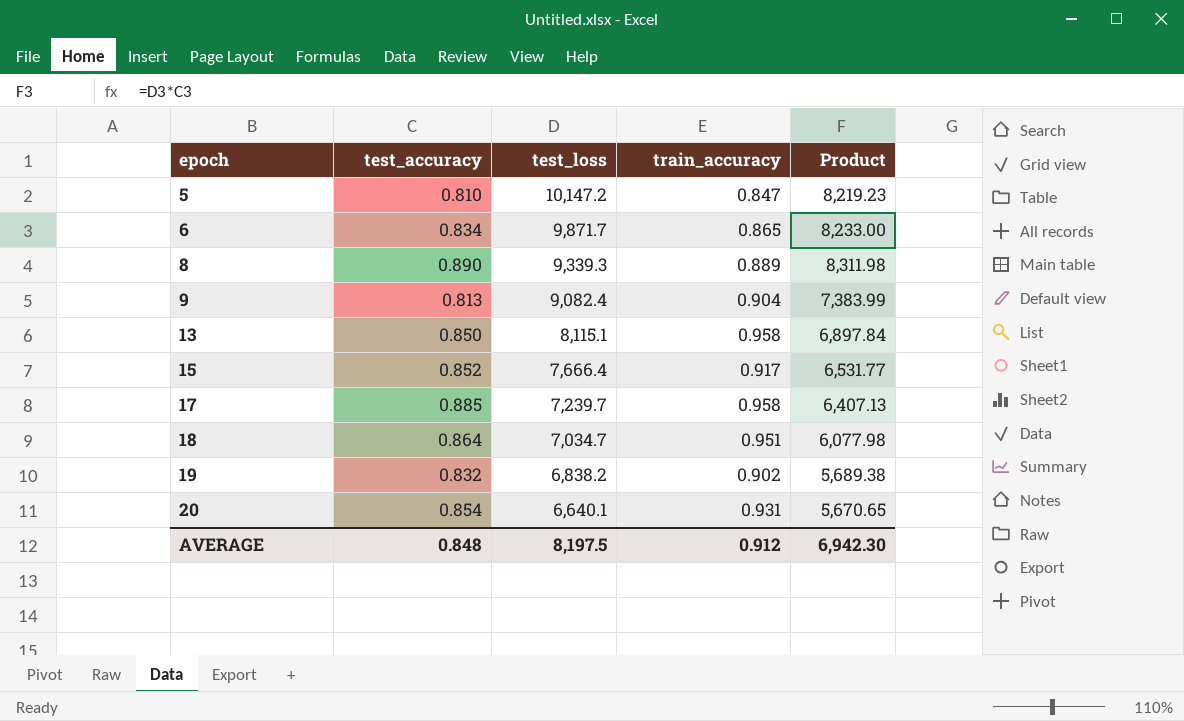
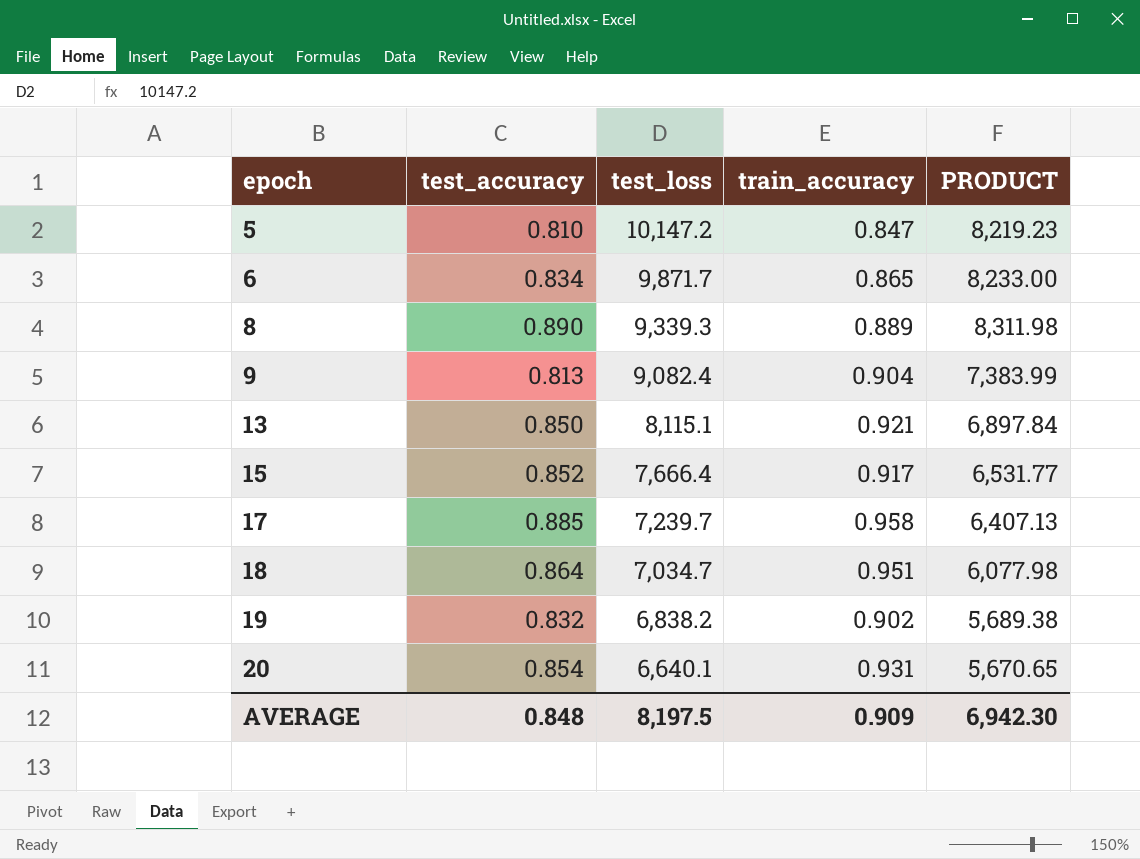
column name: Product -> PRODUCT
13 | train_accuracy: 0.958 -> 0.921
AVERAGE | train_accuracy: 0.912 -> 0.909

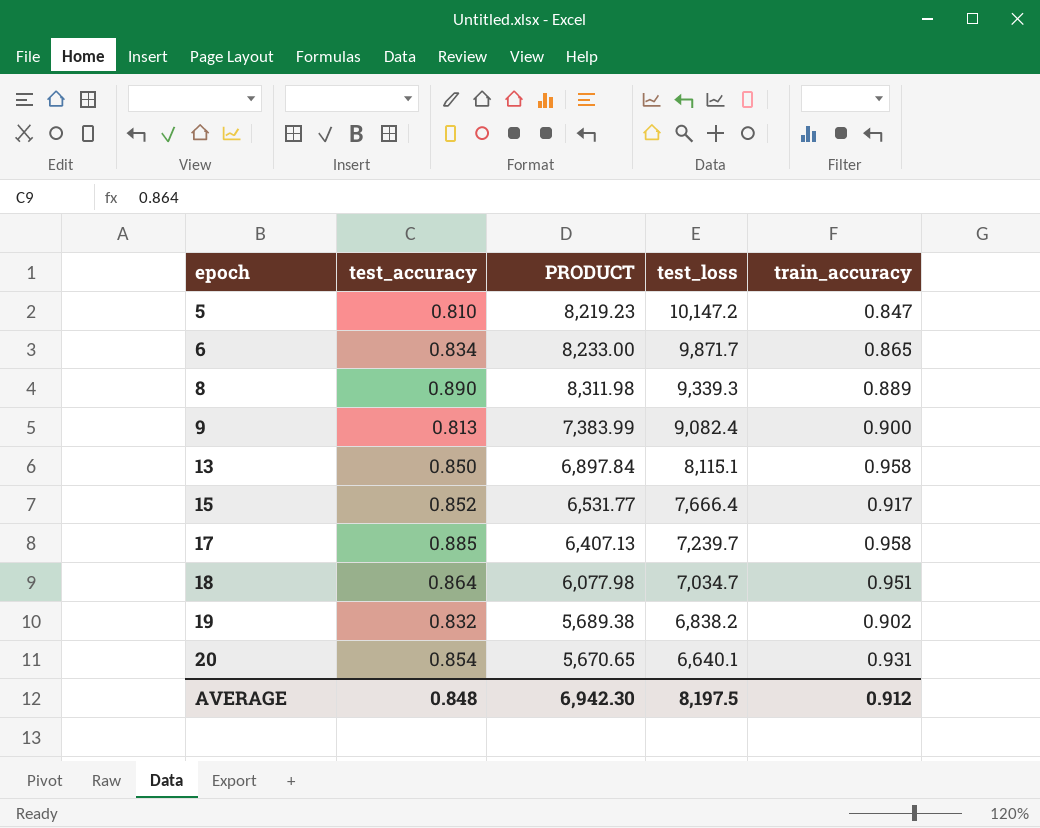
column PRODUCT | position: 5 -> 3
9 | train_accuracy: 0.904 -> 0.900
13 | train_accuracy: 0.921 -> 0.958
AVERAGE | train_accuracy: 0.909 -> 0.912

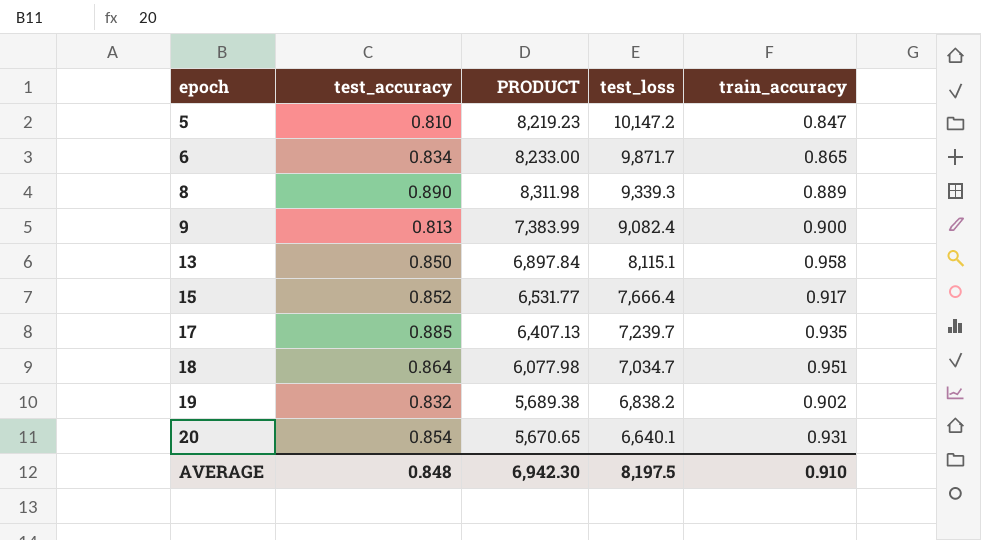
17 | train_accuracy: 0.958 -> 0.935
AVERAGE | train_accuracy: 0.912 -> 0.910

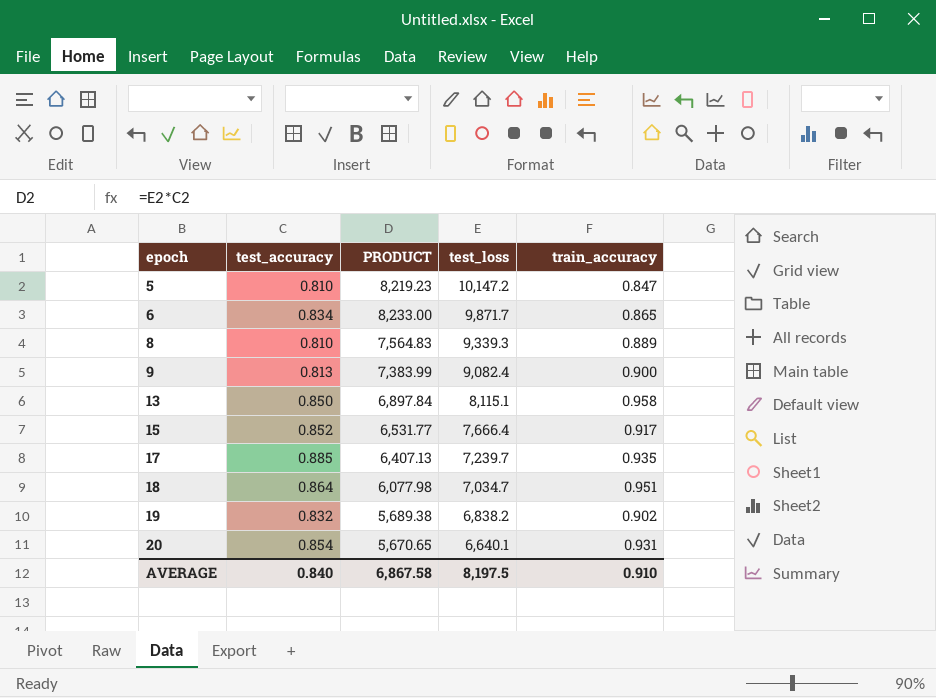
8 | test_accuracy: 0.890 -> 0.810
8 | PRODUCT: 8,311.98 -> 7,564.83
AVERAGE | test_accuracy: 0.848 -> 0.840
AVERAGE | PRODUCT: 6,942.30 -> 6,867.58

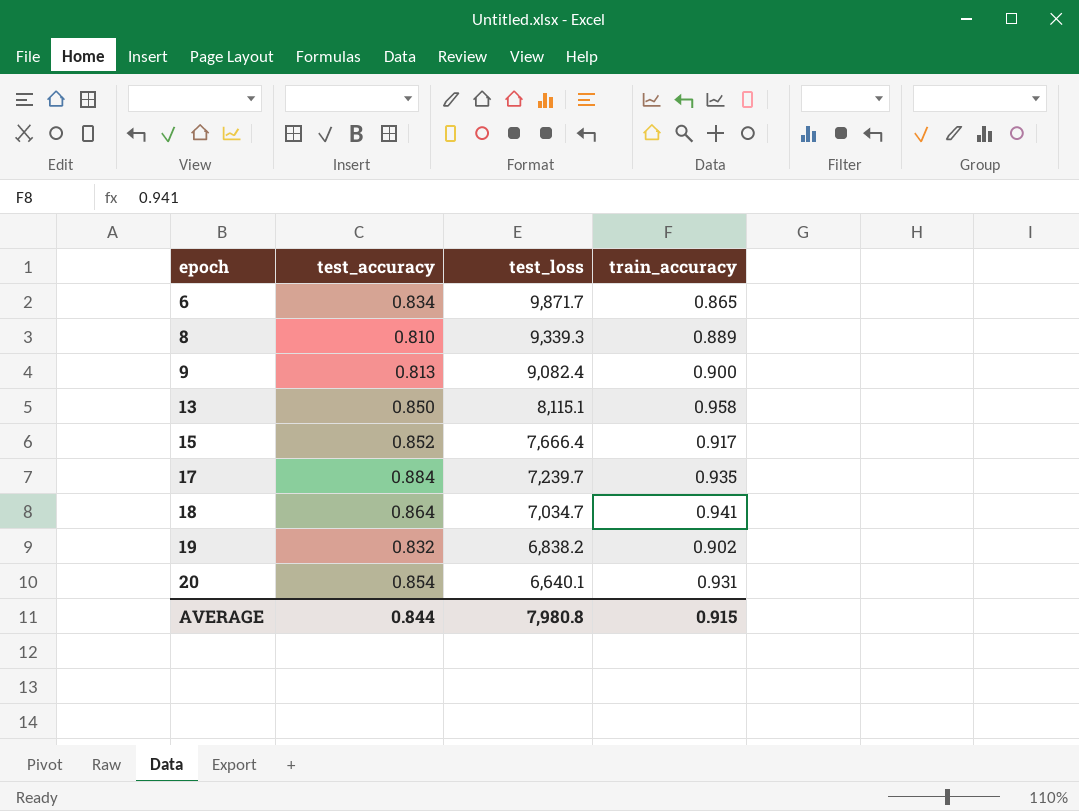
column PRODUCT | formula: [test_accuracy] * [test_loss] -> none
row 5: 0.810 | 8,219.23 | 10,147.2 | 0.847 -> none
17 | test_accuracy: 0.885 -> 0.884
18 | train_accuracy: 0.951 -> 0.941
AVERAGE | test_accuracy: 0.840 -> 0.844
AVERAGE | test_loss: 8,197.5 -> 7,980.8
AVERAGE | train_accuracy: 0.910 -> 0.915

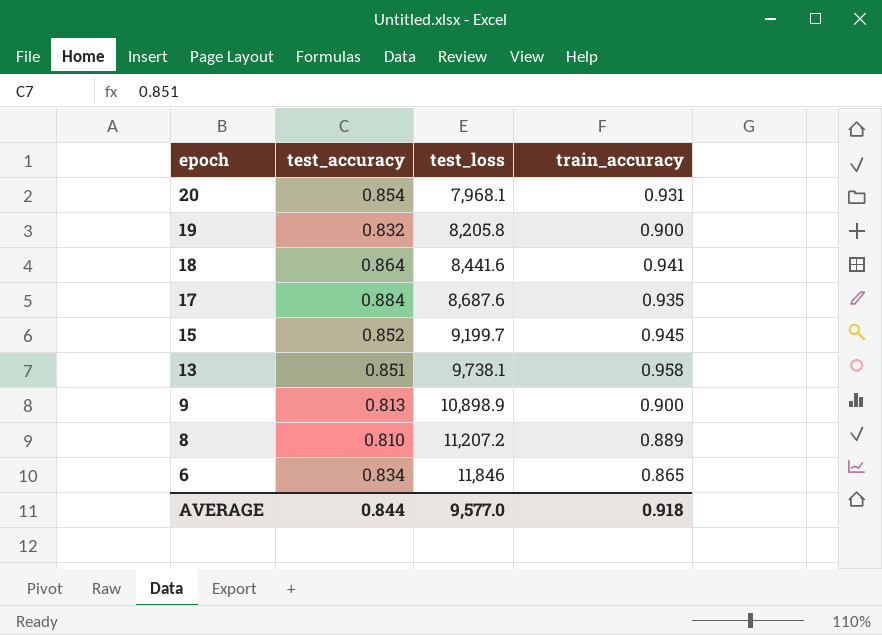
row order: epoch ascending -> epoch descending
20 | test_loss: 6,640.1 -> 7,968.1
19 | test_loss: 6,838.2 -> 8,205.8
19 | train_accuracy: 0.902 -> 0.900
18 | test_loss: 7,034.7 -> 8,441.6
17 | test_loss: 7,239.7 -> 8,687.6
15 | test_loss: 7,666.4 -> 9,199.7
15 | train_accuracy: 0.917 -> 0.945
13 | test_accuracy: 0.850 -> 0.851
13 | test_loss: 8,115.1 -> 9,738.1
9 | test_loss: 9,082.4 -> 10,898.9
8 | test_loss: 9,339.3 -> 11,207.2
6 | test_loss: 9,871.7 -> 11,846
AVERAGE | test_loss: 7,980.8 -> 9,577.0
AVERAGE | train_accuracy: 0.915 -> 0.918

